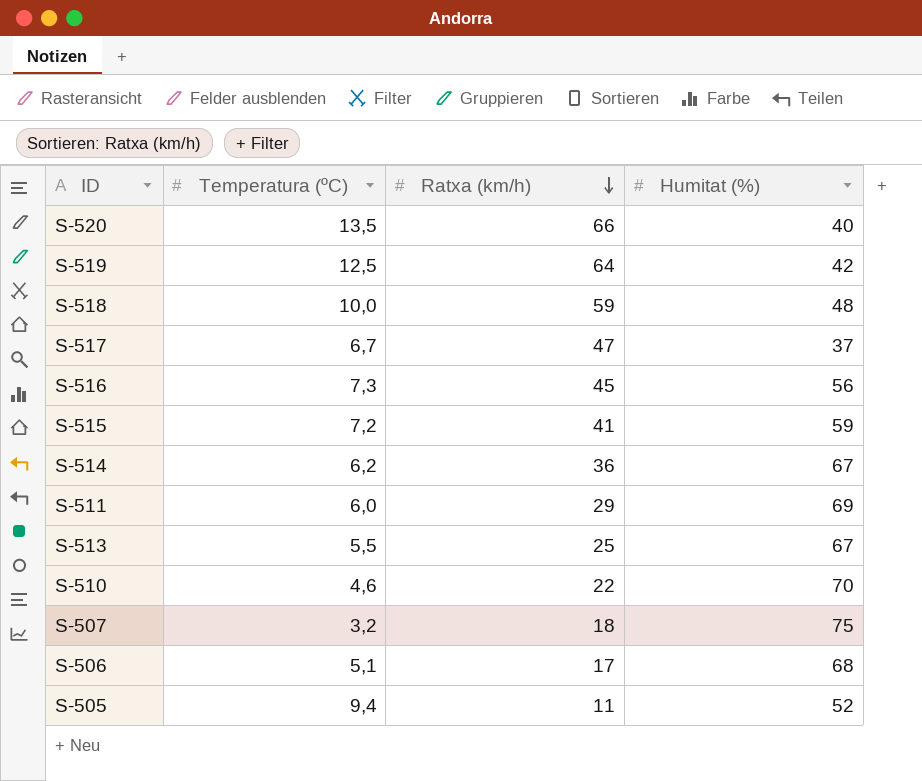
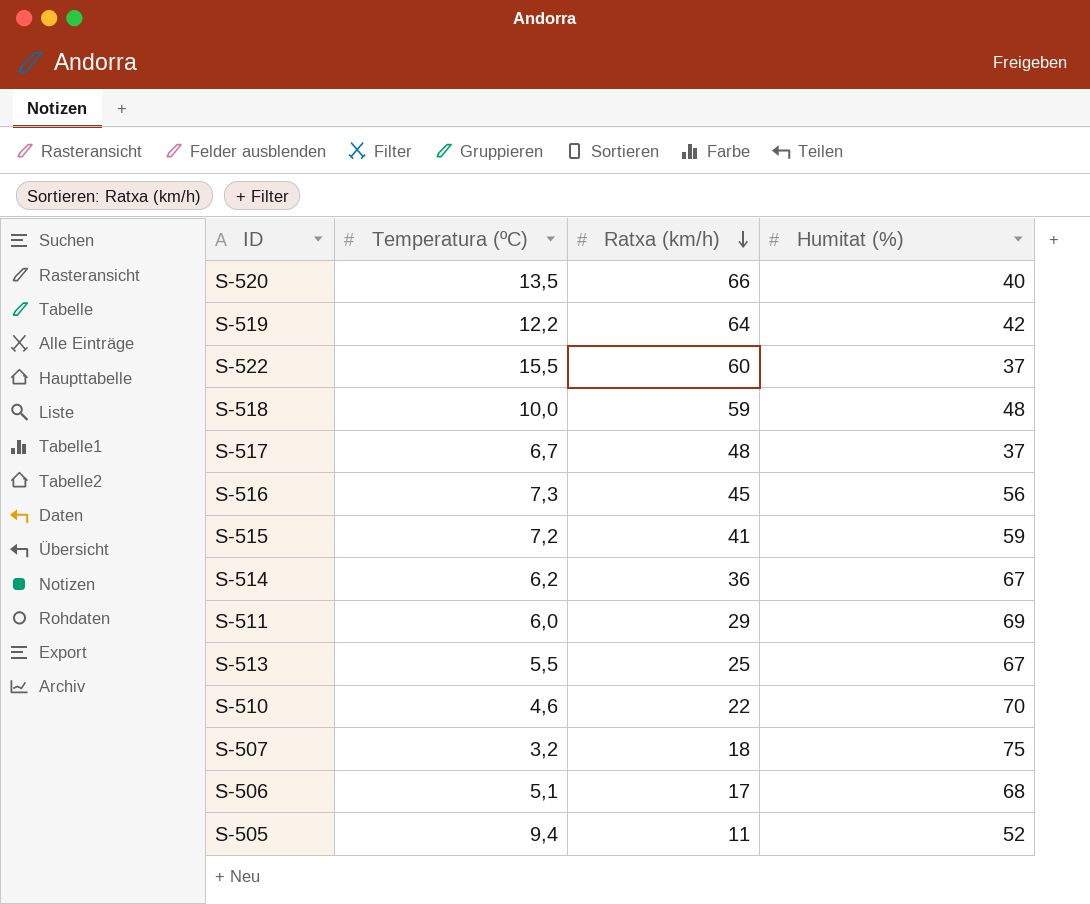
S-519 | Temperatura (ºC): 12,5 -> 12,2
row S-522: none -> 15,5 | 60 | 37
S-517 | Ratxa (km/h): 47 -> 48

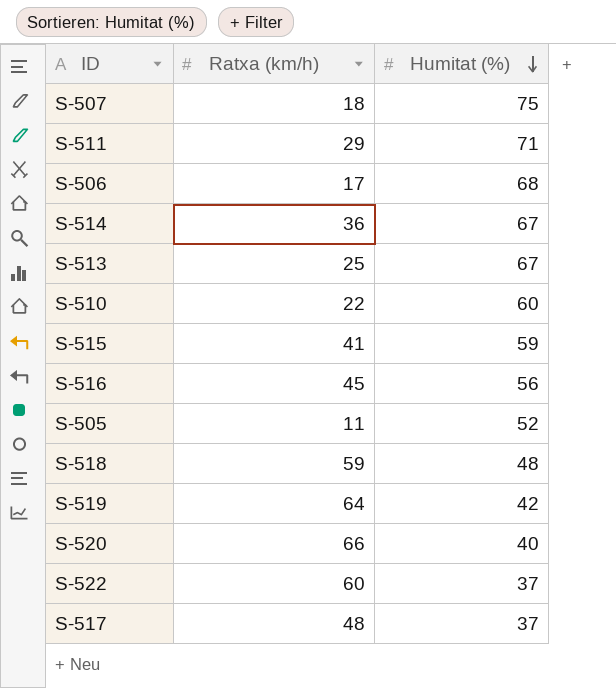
row order: Ratxa (km/h) descending -> Humitat (%) descending
column Temperatura (ºC) | position: 2 -> none
S-511 | Humitat (%): 69 -> 71
S-510 | Humitat (%): 70 -> 60

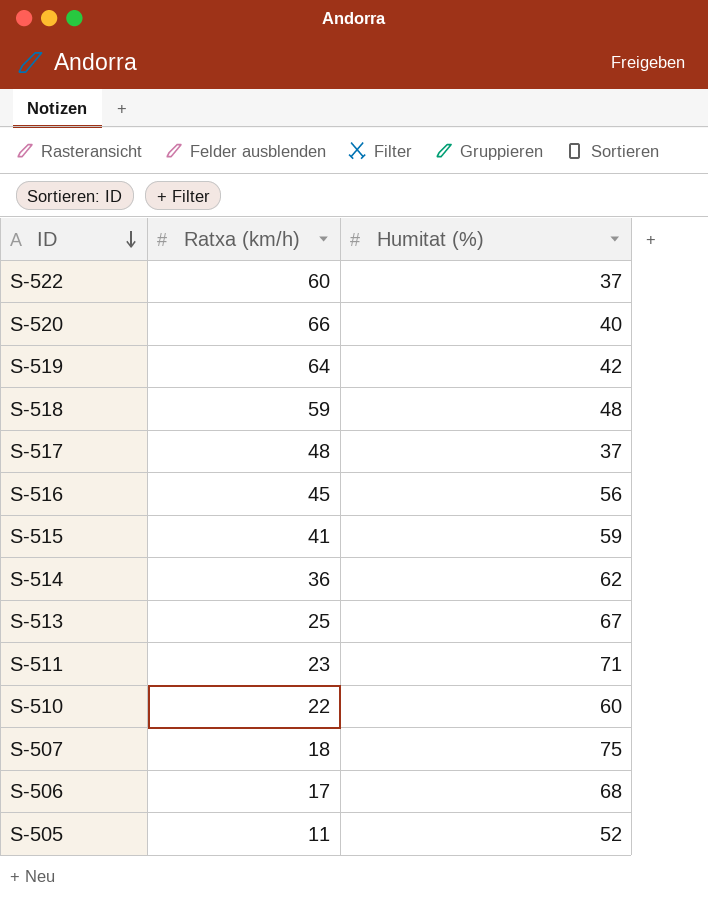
row order: Humitat (%) descending -> ID descending
S-514 | Humitat (%): 67 -> 62
S-511 | Ratxa (km/h): 29 -> 23

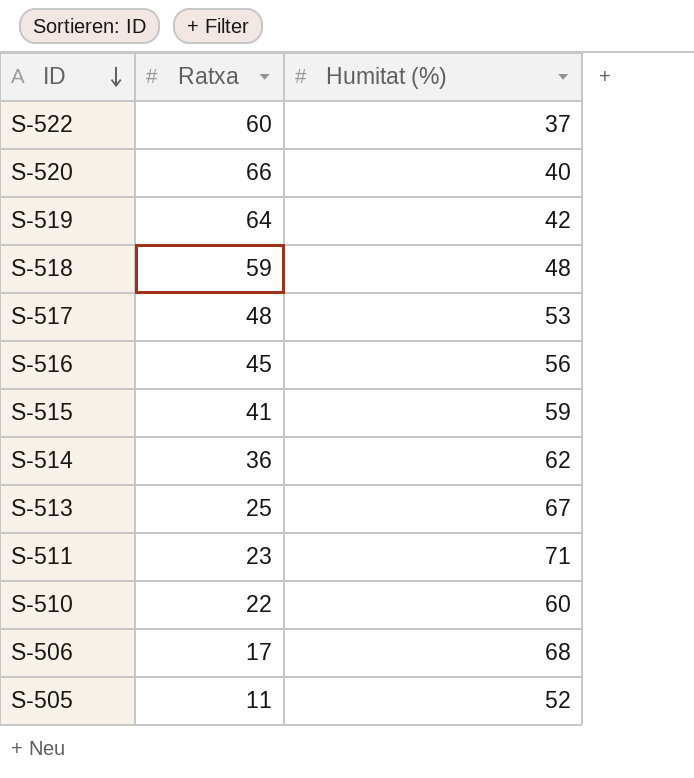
column name: Ratxa (km/h) -> Ratxa
row S-507: 18 | 75 -> none
S-517 | Humitat (%): 37 -> 53

